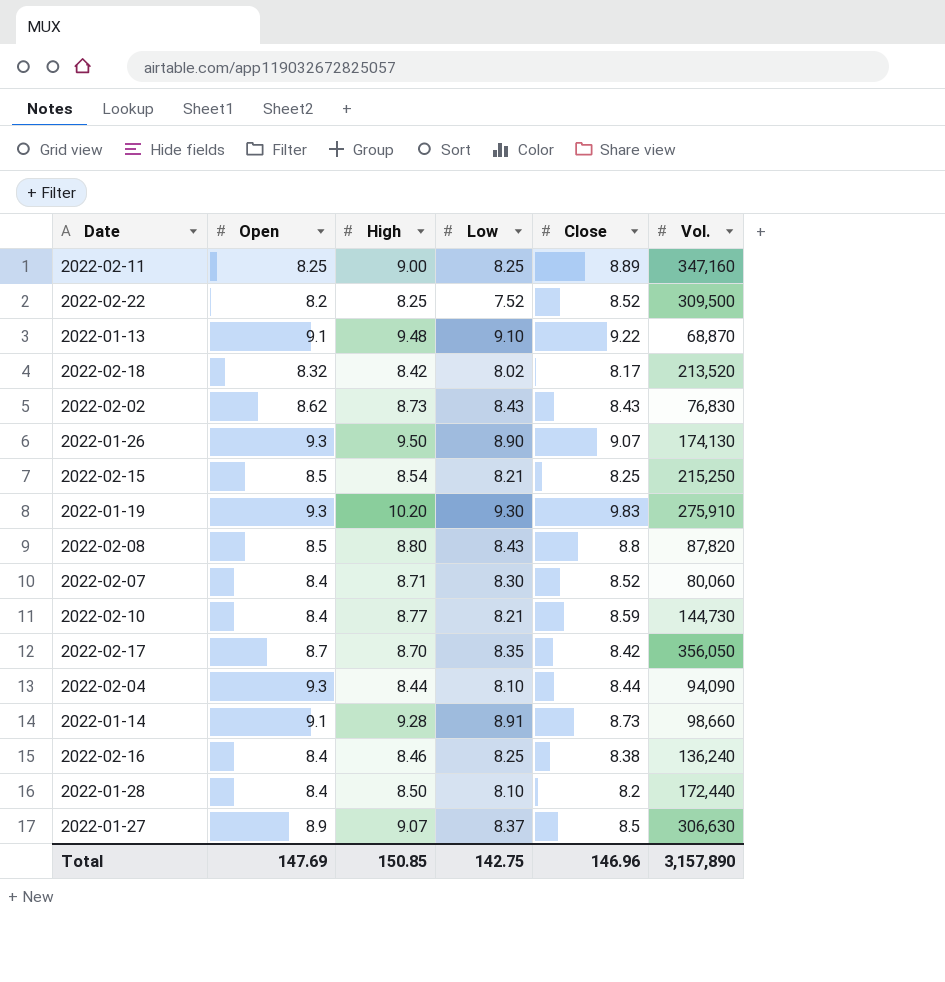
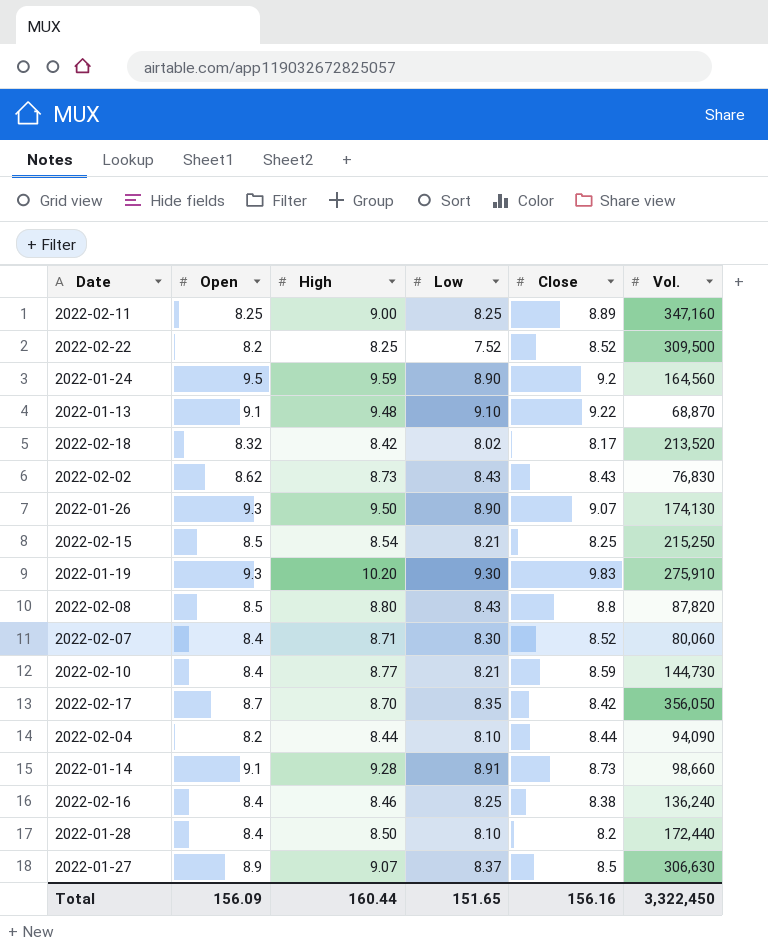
row 2022-01-24: none -> 9.5 | 9.59 | 8.90 | 9.2 | 164,560
2022-02-04 | Open: 9.3 -> 8.2
Total | Open: 147.69 -> 156.09
Total | High: 150.85 -> 160.44
Total | Low: 142.75 -> 151.65
Total | Close: 146.96 -> 156.16
Total | Vol.: 3,157,890 -> 3,322,450

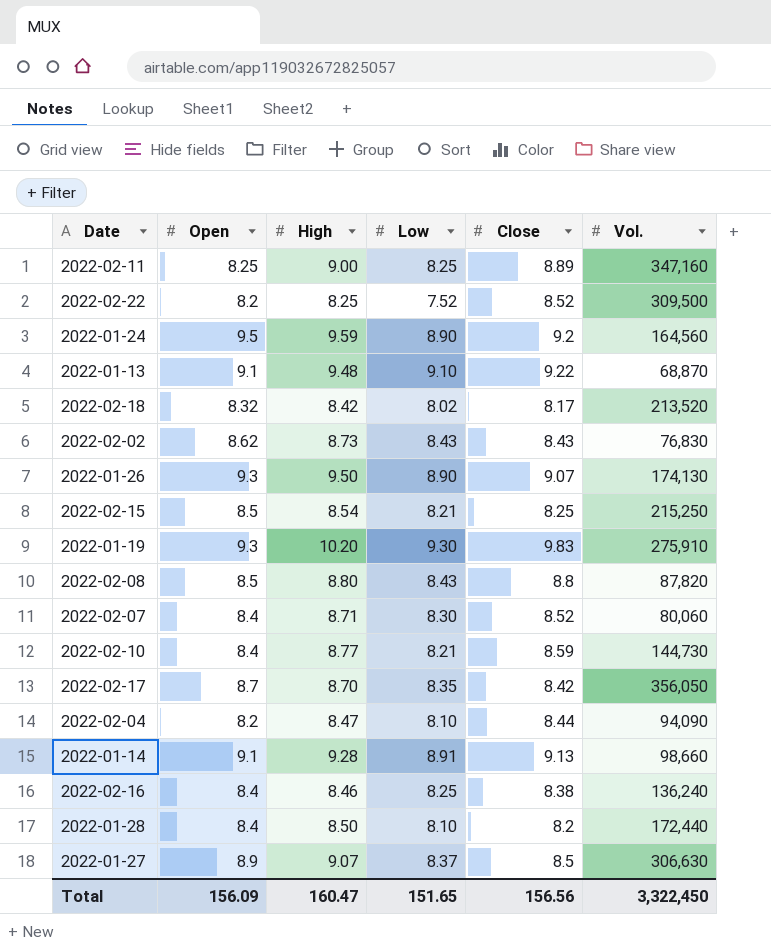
2022-02-04 | High: 8.44 -> 8.47
2022-01-14 | Close: 8.73 -> 9.13
Total | High: 160.44 -> 160.47
Total | Close: 156.16 -> 156.56

